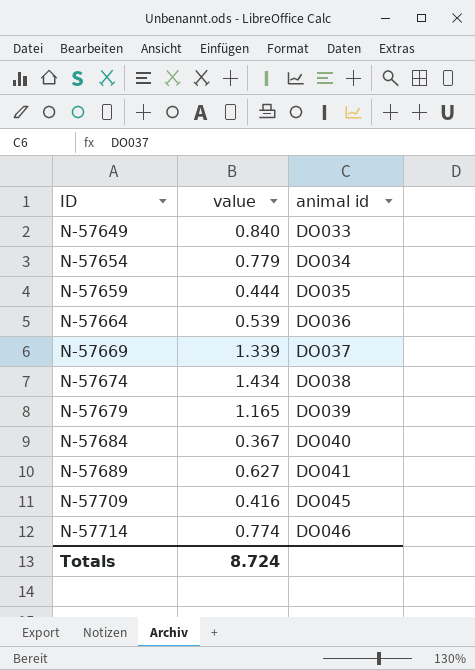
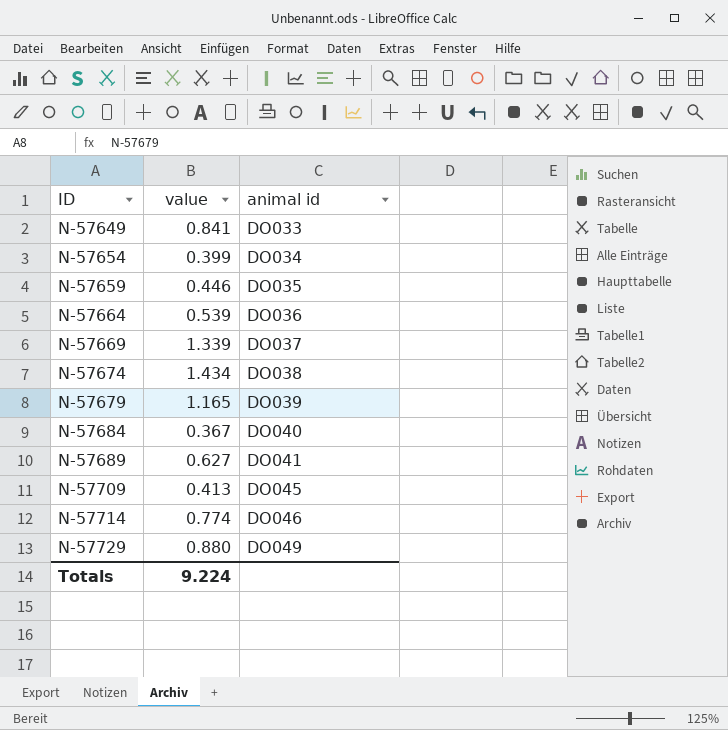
N-57649 | value: 0.840 -> 0.841
N-57654 | value: 0.779 -> 0.399
N-57659 | value: 0.444 -> 0.446
N-57709 | value: 0.416 -> 0.413
row N-57729: none -> 0.880 | DO049
Totals | value: 8.724 -> 9.224

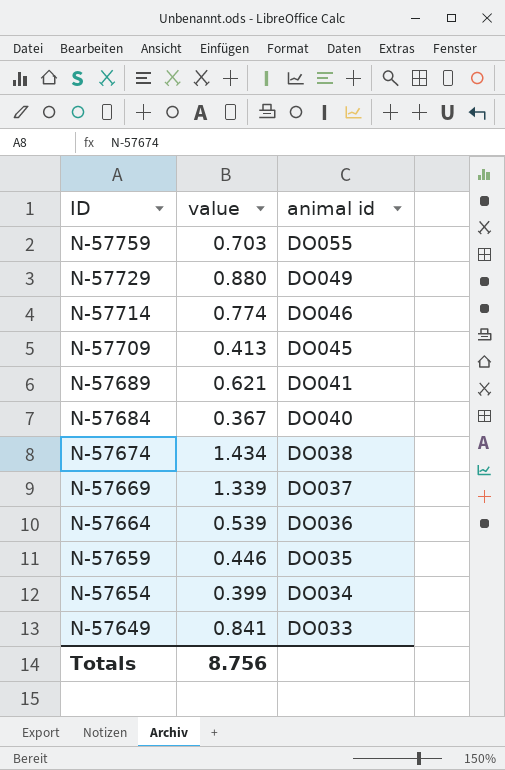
row order: ID ascending -> ID descending
row N-57679: 1.165 | DO039 -> none
row N-57759: none -> 0.703 | DO055
N-57689 | value: 0.627 -> 0.621
Totals | value: 9.224 -> 8.756

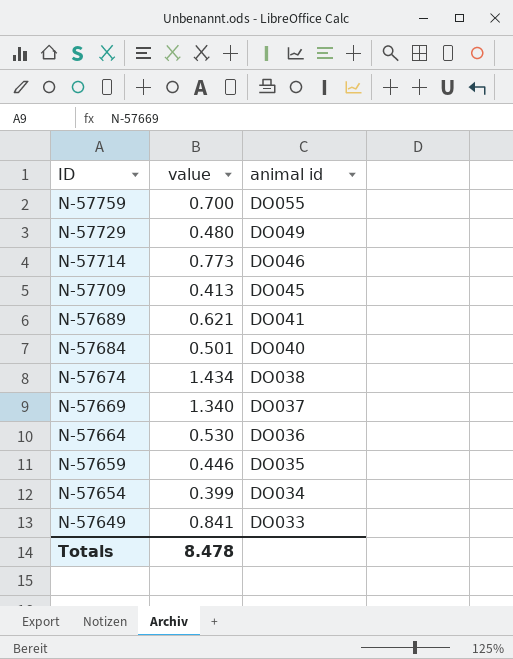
N-57759 | value: 0.703 -> 0.700
N-57729 | value: 0.880 -> 0.480
N-57714 | value: 0.774 -> 0.773
N-57684 | value: 0.367 -> 0.501
N-57669 | value: 1.339 -> 1.340
N-57664 | value: 0.539 -> 0.530
Totals | value: 8.756 -> 8.478

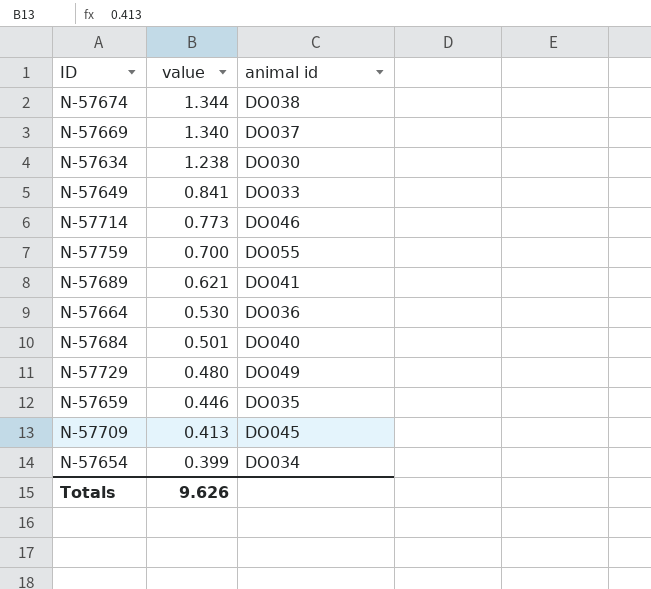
row order: ID descending -> value descending
N-57674 | value: 1.434 -> 1.344
row N-57634: none -> 1.238 | DO030
Totals | value: 8.478 -> 9.626

